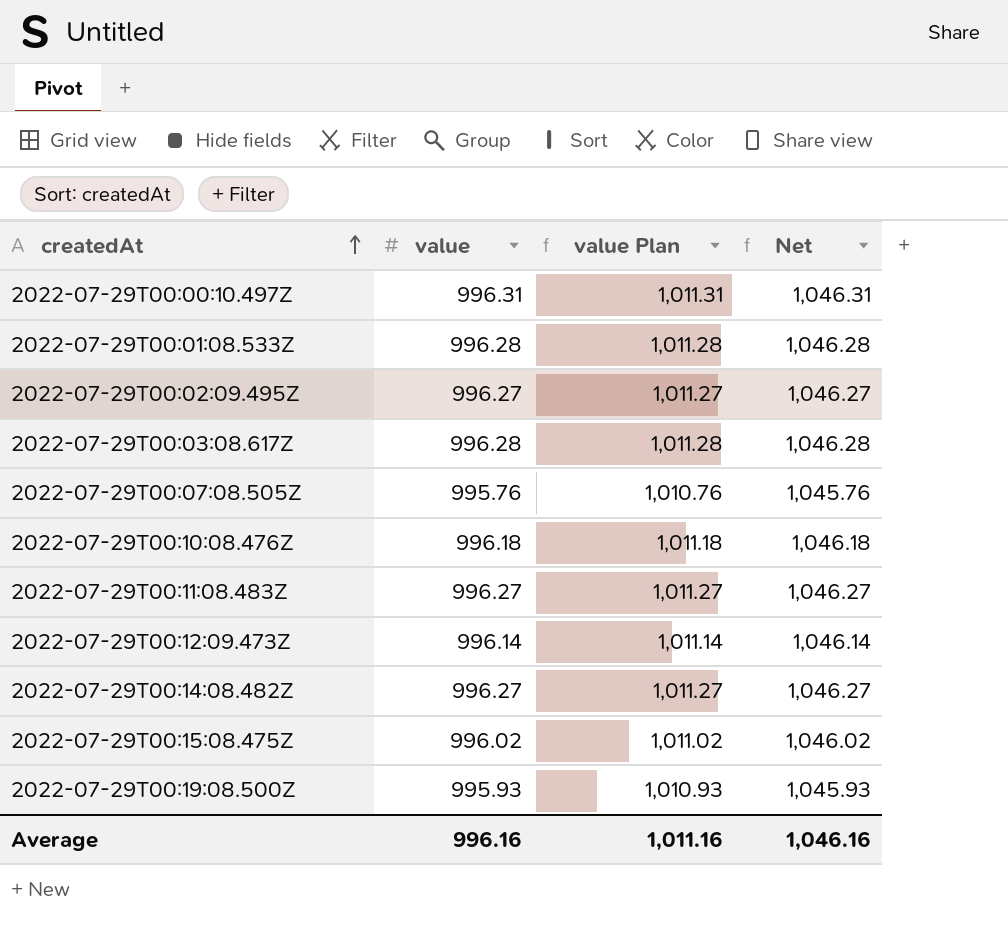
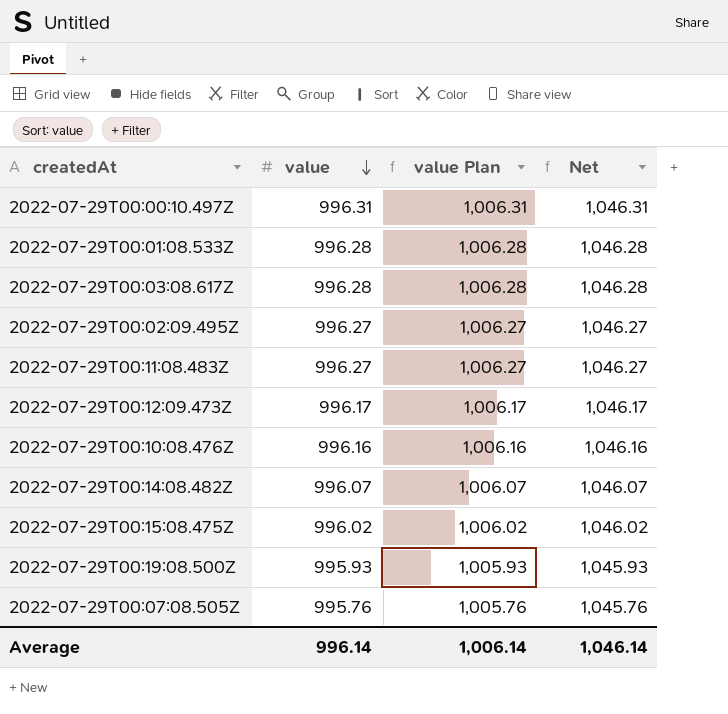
row order: createdAt ascending -> value descending
column value Plan | formula: [value] + 15 -> [value] + 10
2022-07-29T00:12:09.473Z | value: 996.14 -> 996.17
2022-07-29T00:12:09.473Z | Net: 1,046.14 -> 1,046.17
2022-07-29T00:10:08.476Z | value: 996.18 -> 996.16
2022-07-29T00:10:08.476Z | Net: 1,046.18 -> 1,046.16
2022-07-29T00:14:08.482Z | value: 996.27 -> 996.07
2022-07-29T00:14:08.482Z | Net: 1,046.27 -> 1,046.07
Average | value: 996.16 -> 996.14
Average | value Plan: 1,011.16 -> 1,006.14
Average | Net: 1,046.16 -> 1,046.14

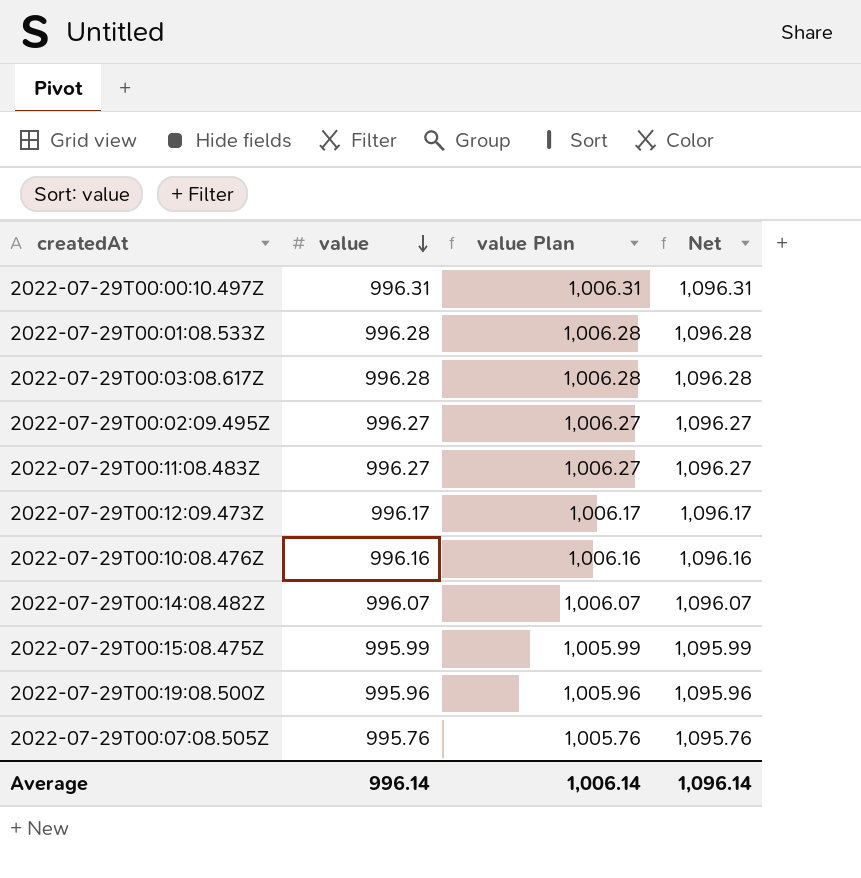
column Net | formula: [value] + 50 -> [value] + 100
2022-07-29T00:15:08.475Z | value: 996.02 -> 995.99
2022-07-29T00:15:08.475Z | value Plan: 1,006.02 -> 1,005.99
2022-07-29T00:19:08.500Z | value: 995.93 -> 995.96
2022-07-29T00:19:08.500Z | value Plan: 1,005.93 -> 1,005.96
Average | Net: 1,046.14 -> 1,096.14

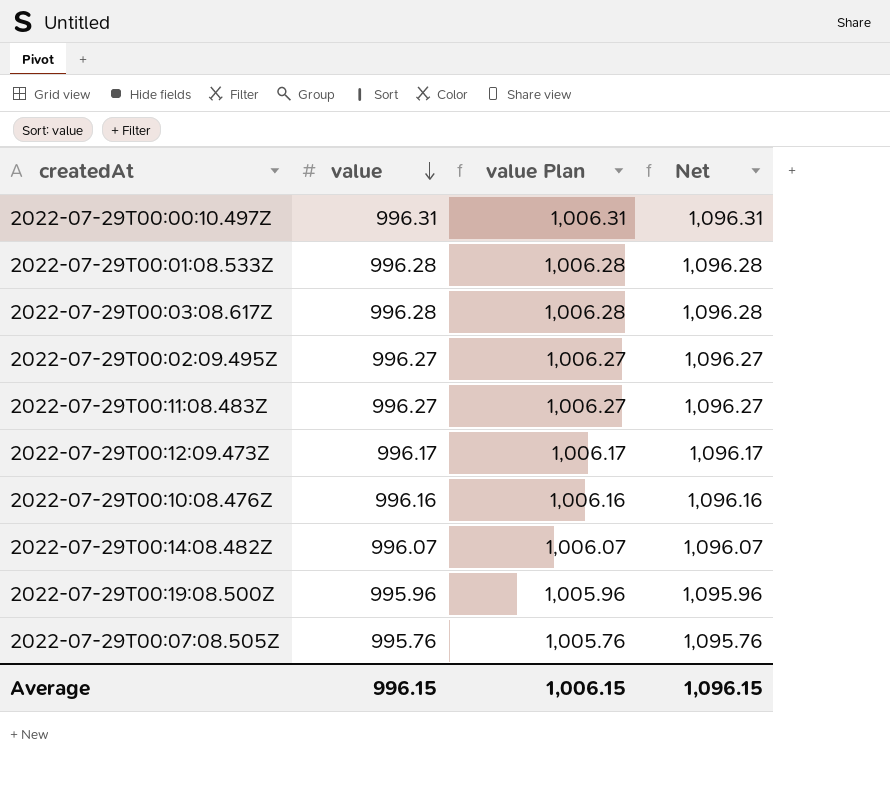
row 2022-07-29T00:15:08.475Z: 995.99 | 1,005.99 | 1,095.99 -> none
Average | value: 996.14 -> 996.15
Average | value Plan: 1,006.14 -> 1,006.15
Average | Net: 1,096.14 -> 1,096.15

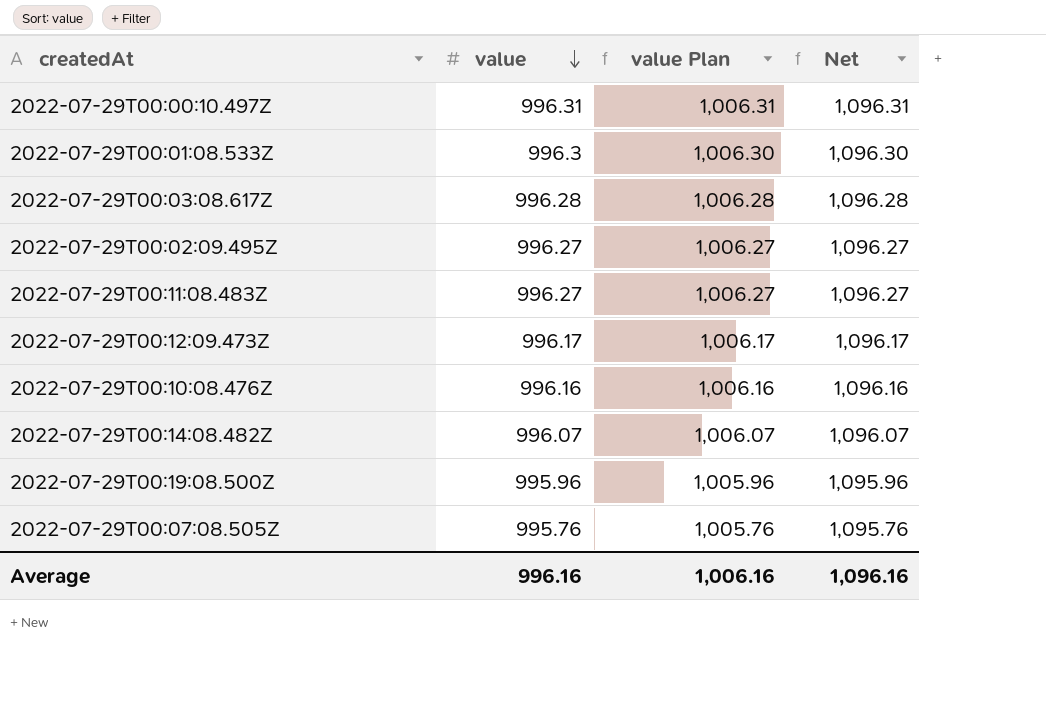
2022-07-29T00:01:08.533Z | value: 996.28 -> 996.3
2022-07-29T00:01:08.533Z | value Plan: 1,006.28 -> 1,006.30
2022-07-29T00:01:08.533Z | Net: 1,096.28 -> 1,096.30
Average | value: 996.15 -> 996.16
Average | value Plan: 1,006.15 -> 1,006.16
Average | Net: 1,096.15 -> 1,096.16

